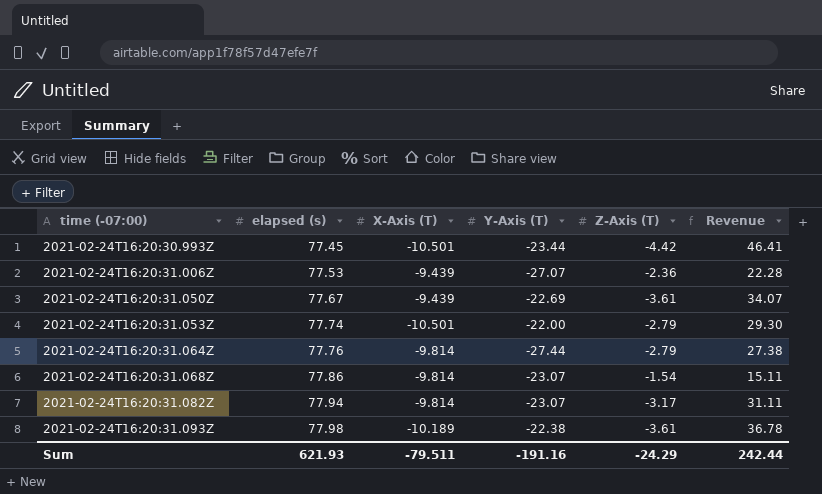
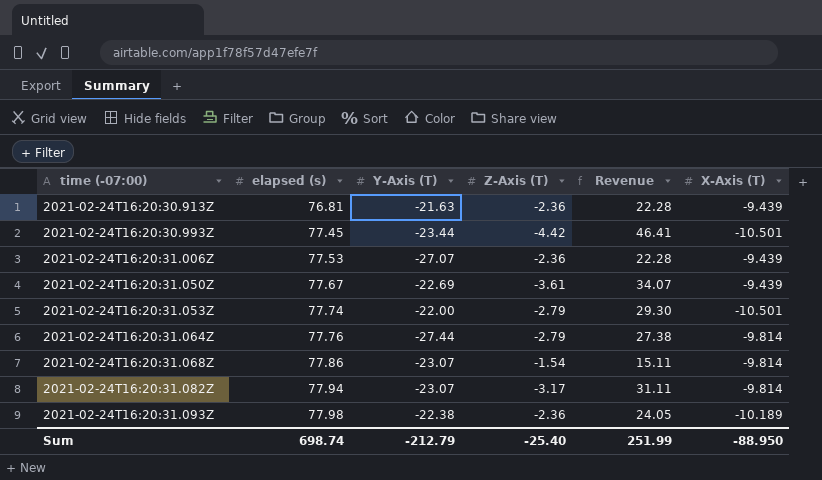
column X-Axis (T) | position: 3 -> 6
row 2021-02-24T16:20:30.913Z: none -> 76.81 | -21.63 | -2.36 | 22.28 | -9.439
2021-02-24T16:20:31.093Z | Z-Axis (T): -3.61 -> -2.36
2021-02-24T16:20:31.093Z | Revenue: 36.78 -> 24.05
Sum | elapsed (s): 621.93 -> 698.74
Sum | Y-Axis (T): -191.16 -> -212.79
Sum | Z-Axis (T): -24.29 -> -25.40
Sum | Revenue: 242.44 -> 251.99
Sum | X-Axis (T): -79.511 -> -88.950

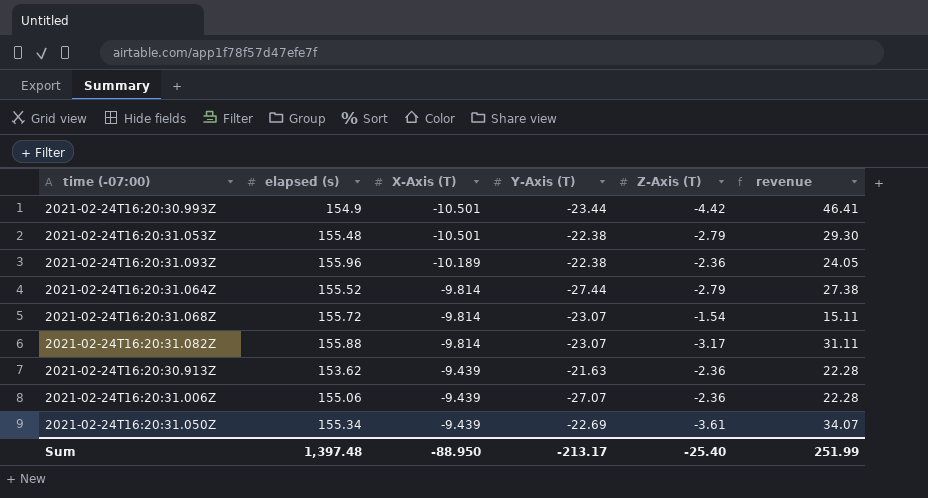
row order: time (-07:00) ascending -> X-Axis (T) ascending
column X-Axis (T) | position: 6 -> 3
column name: Revenue -> revenue
2021-02-24T16:20:30.993Z | elapsed (s): 77.45 -> 154.9
2021-02-24T16:20:31.053Z | elapsed (s): 77.74 -> 155.48
2021-02-24T16:20:31.053Z | Y-Axis (T): -22.00 -> -22.38
2021-02-24T16:20:31.093Z | elapsed (s): 77.98 -> 155.96
2021-02-24T16:20:31.064Z | elapsed (s): 77.76 -> 155.52
2021-02-24T16:20:31.068Z | elapsed (s): 77.86 -> 155.72
2021-02-24T16:20:31.082Z | elapsed (s): 77.94 -> 155.88
2021-02-24T16:20:30.913Z | elapsed (s): 76.81 -> 153.62
2021-02-24T16:20:31.006Z | elapsed (s): 77.53 -> 155.06
2021-02-24T16:20:31.050Z | elapsed (s): 77.67 -> 155.34
Sum | elapsed (s): 698.74 -> 1,397.48
Sum | Y-Axis (T): -212.79 -> -213.17

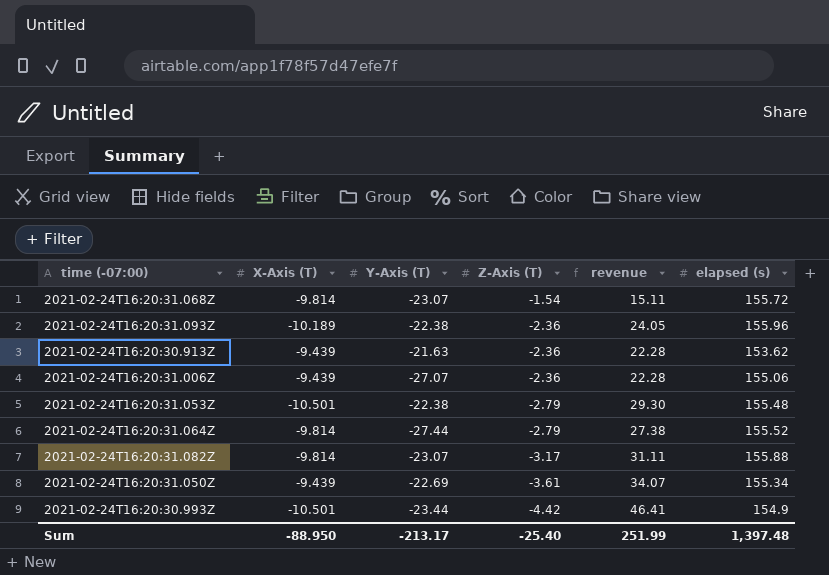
row order: X-Axis (T) ascending -> Z-Axis (T) descending
column elapsed (s) | position: 2 -> 6

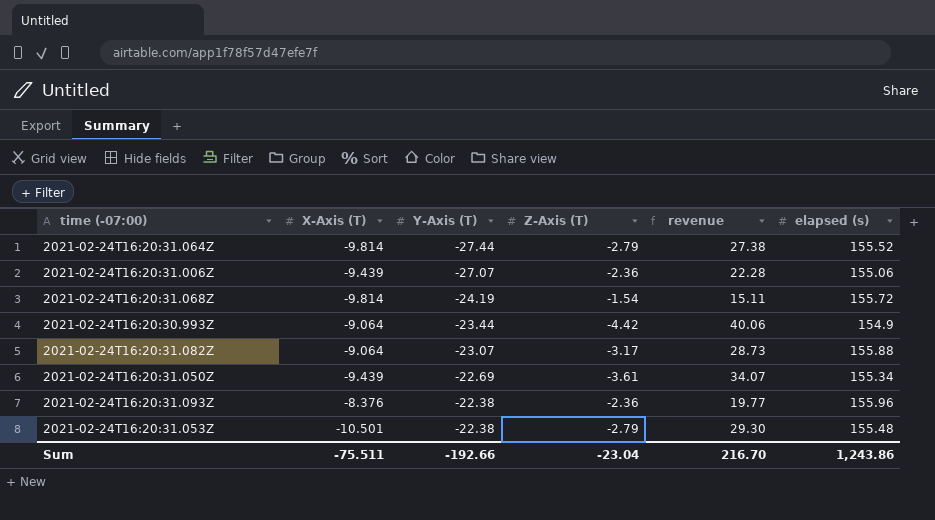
row order: Z-Axis (T) descending -> Y-Axis (T) ascending
row 2021-02-24T16:20:30.913Z: -9.439 | -21.63 | -2.36 | 22.28 | 153.62 -> none
2021-02-24T16:20:31.068Z | Y-Axis (T): -23.07 -> -24.19
2021-02-24T16:20:30.993Z | X-Axis (T): -10.501 -> -9.064
2021-02-24T16:20:30.993Z | revenue: 46.41 -> 40.06
2021-02-24T16:20:31.082Z | X-Axis (T): -9.814 -> -9.064
2021-02-24T16:20:31.082Z | revenue: 31.11 -> 28.73
2021-02-24T16:20:31.093Z | X-Axis (T): -10.189 -> -8.376
2021-02-24T16:20:31.093Z | revenue: 24.05 -> 19.77
Sum | X-Axis (T): -88.950 -> -75.511
Sum | Y-Axis (T): -213.17 -> -192.66
Sum | Z-Axis (T): -25.40 -> -23.04
Sum | revenue: 251.99 -> 216.70
Sum | elapsed (s): 1,397.48 -> 1,243.86

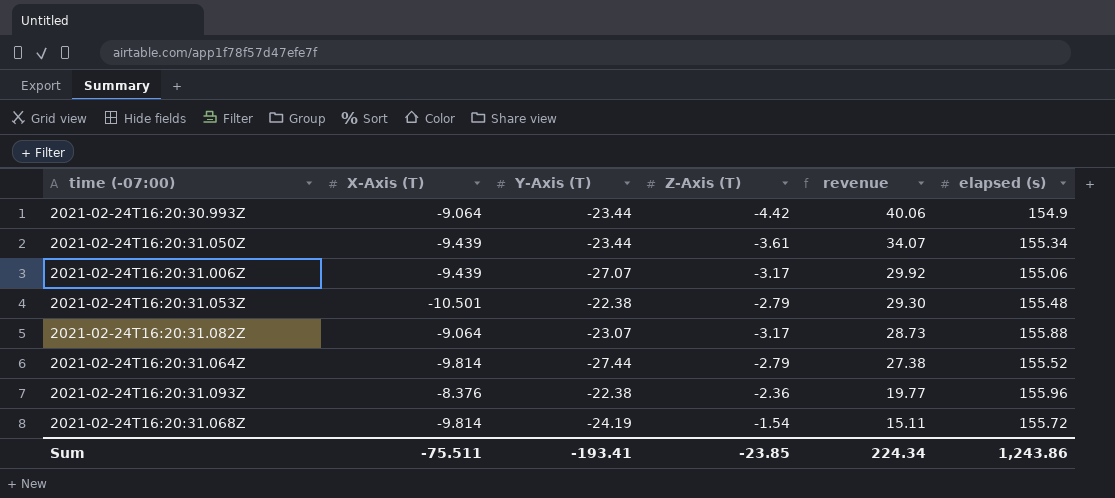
row order: Y-Axis (T) ascending -> revenue descending
2021-02-24T16:20:31.050Z | Y-Axis (T): -22.69 -> -23.44
2021-02-24T16:20:31.006Z | Z-Axis (T): -2.36 -> -3.17
2021-02-24T16:20:31.006Z | revenue: 22.28 -> 29.92
Sum | Y-Axis (T): -192.66 -> -193.41
Sum | Z-Axis (T): -23.04 -> -23.85
Sum | revenue: 216.70 -> 224.34

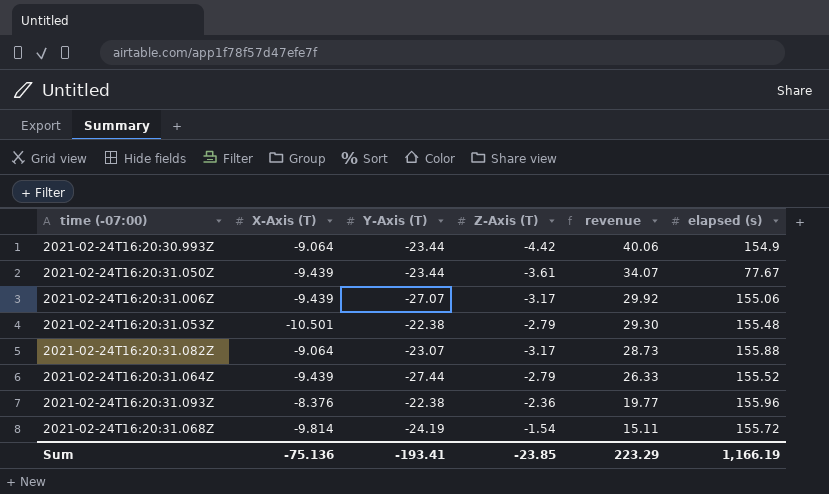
2021-02-24T16:20:31.050Z | elapsed (s): 155.34 -> 77.67
2021-02-24T16:20:31.064Z | X-Axis (T): -9.814 -> -9.439
2021-02-24T16:20:31.064Z | revenue: 27.38 -> 26.33
Sum | X-Axis (T): -75.511 -> -75.136
Sum | revenue: 224.34 -> 223.29
Sum | elapsed (s): 1,243.86 -> 1,166.19

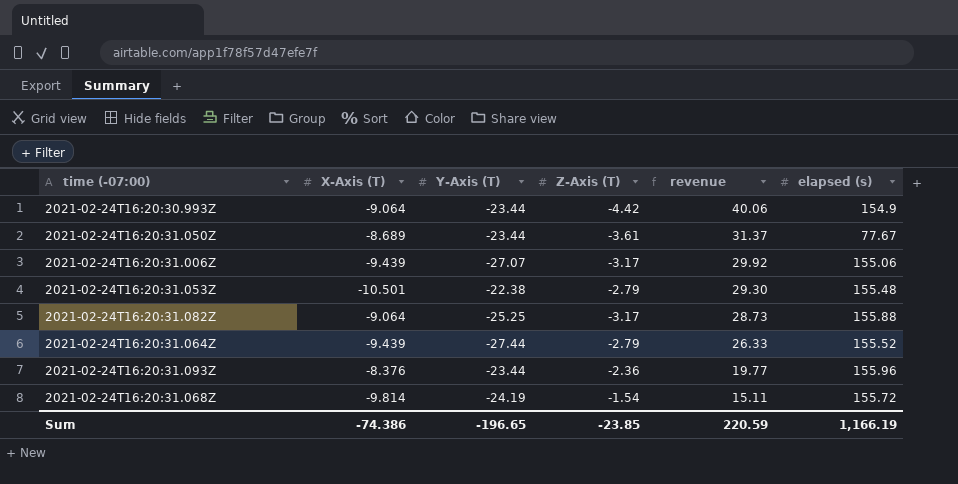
2021-02-24T16:20:31.050Z | X-Axis (T): -9.439 -> -8.689
2021-02-24T16:20:31.050Z | revenue: 34.07 -> 31.37
2021-02-24T16:20:31.082Z | Y-Axis (T): -23.07 -> -25.25
2021-02-24T16:20:31.093Z | Y-Axis (T): -22.38 -> -23.44
Sum | X-Axis (T): -75.136 -> -74.386
Sum | Y-Axis (T): -193.41 -> -196.65
Sum | revenue: 223.29 -> 220.59

